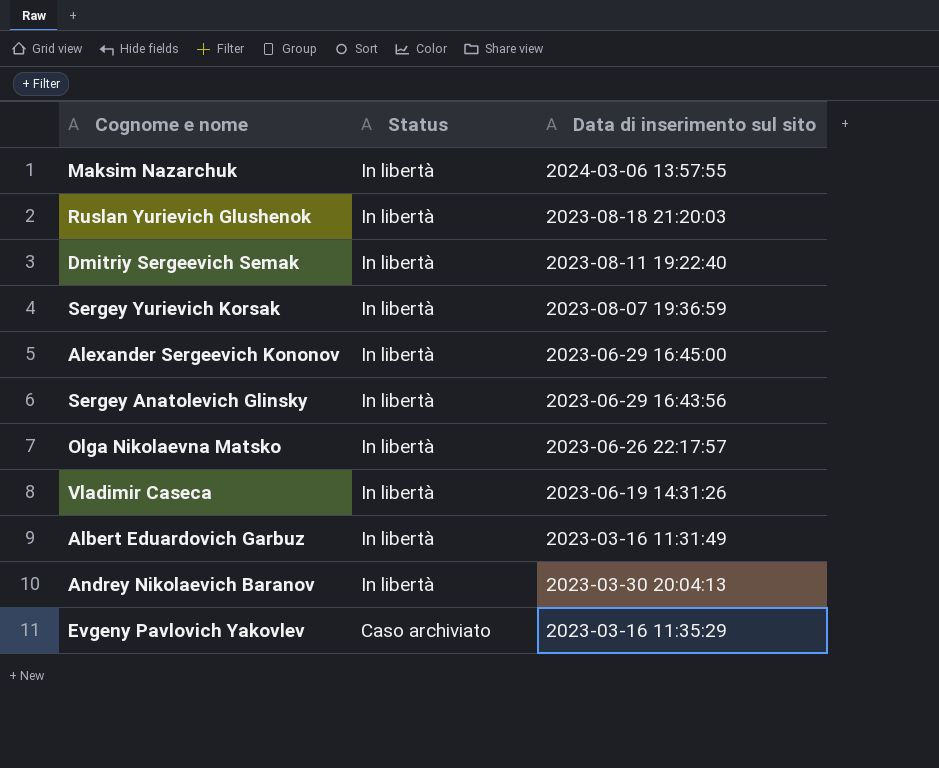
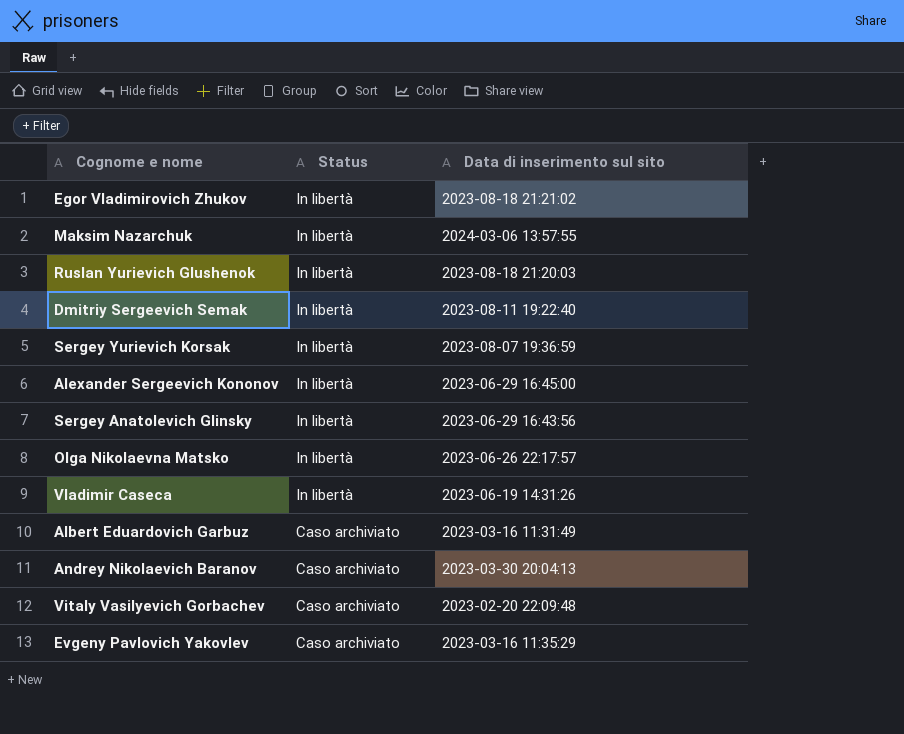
row Egor Vladimirovich Zhukov: none -> In libertà | 2023-08-18 21:21:02
Albert Eduardovich Garbuz | Status: In libertà -> Caso archiviato
Andrey Nikolaevich Baranov | Status: In libertà -> Caso archiviato
row Vitaly Vasilyevich Gorbachev: none -> Caso archiviato | 2023-02-20 22:09:48

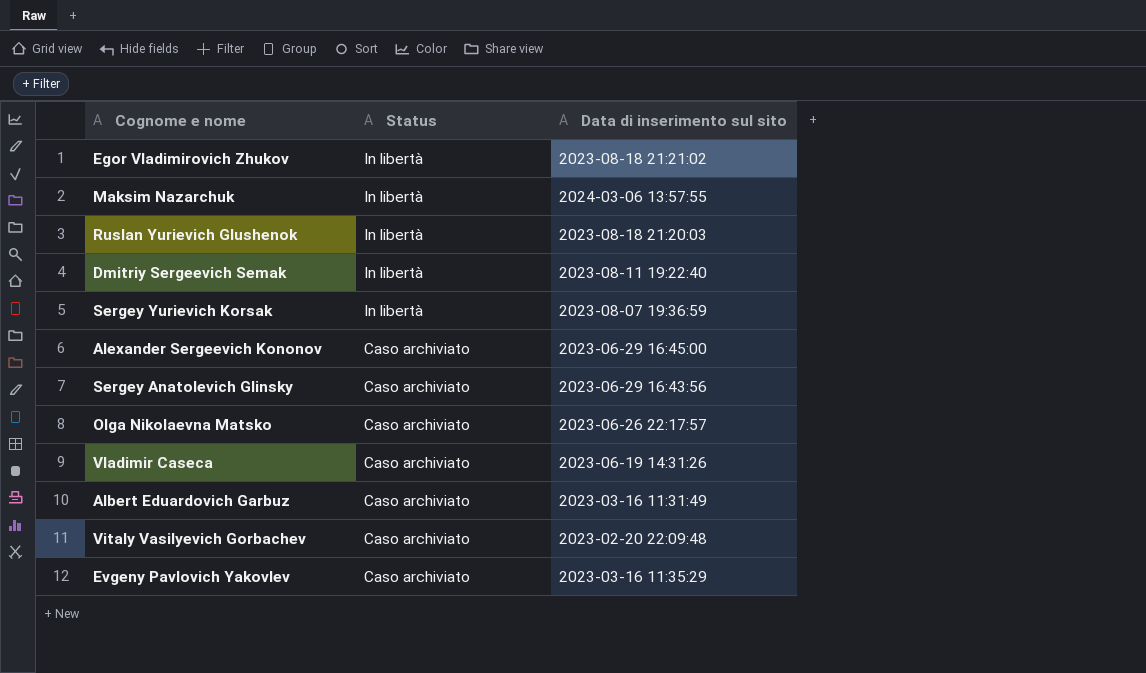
row Andrey Nikolaevich Baranov: Caso archiviato | 2023-03-30 20:04:13 -> none
Alexander Sergeevich Kononov | Status: In libertà -> Caso archiviato
Sergey Anatolevich Glinsky | Status: In libertà -> Caso archiviato
Olga Nikolaevna Matsko | Status: In libertà -> Caso archiviato
Vladimir Caseca | Status: In libertà -> Caso archiviato

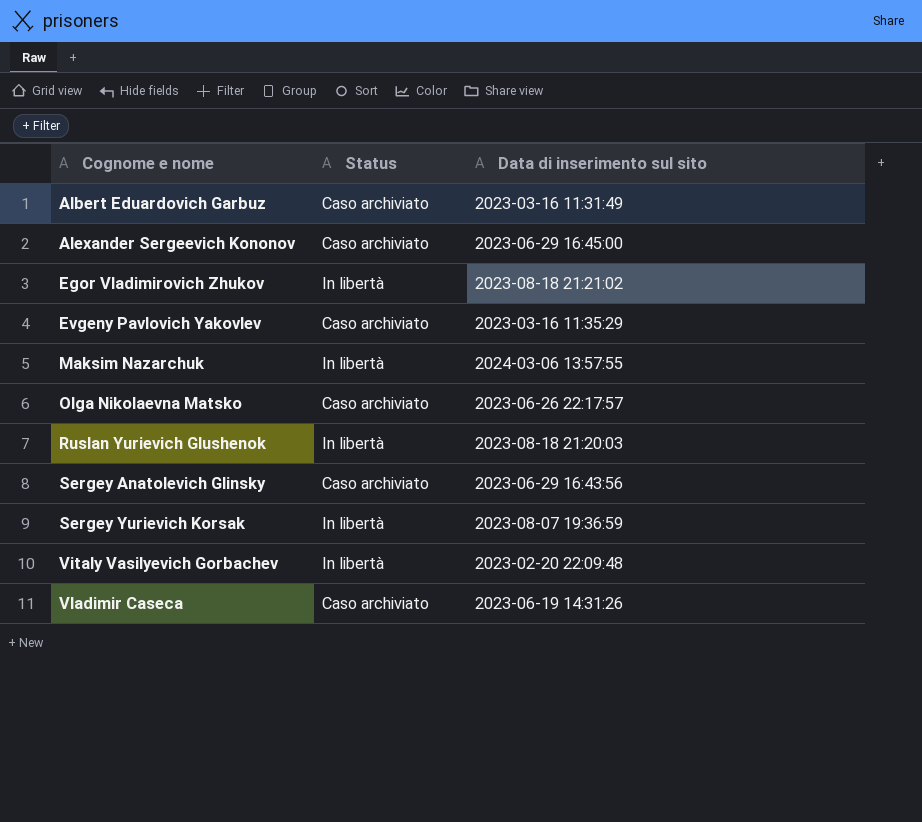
row order: Status descending -> Cognome e nome ascending
row Dmitriy Sergeevich Semak: In libertà | 2023-08-11 19:22:40 -> none
Vitaly Vasilyevich Gorbachev | Status: Caso archiviato -> In libertà

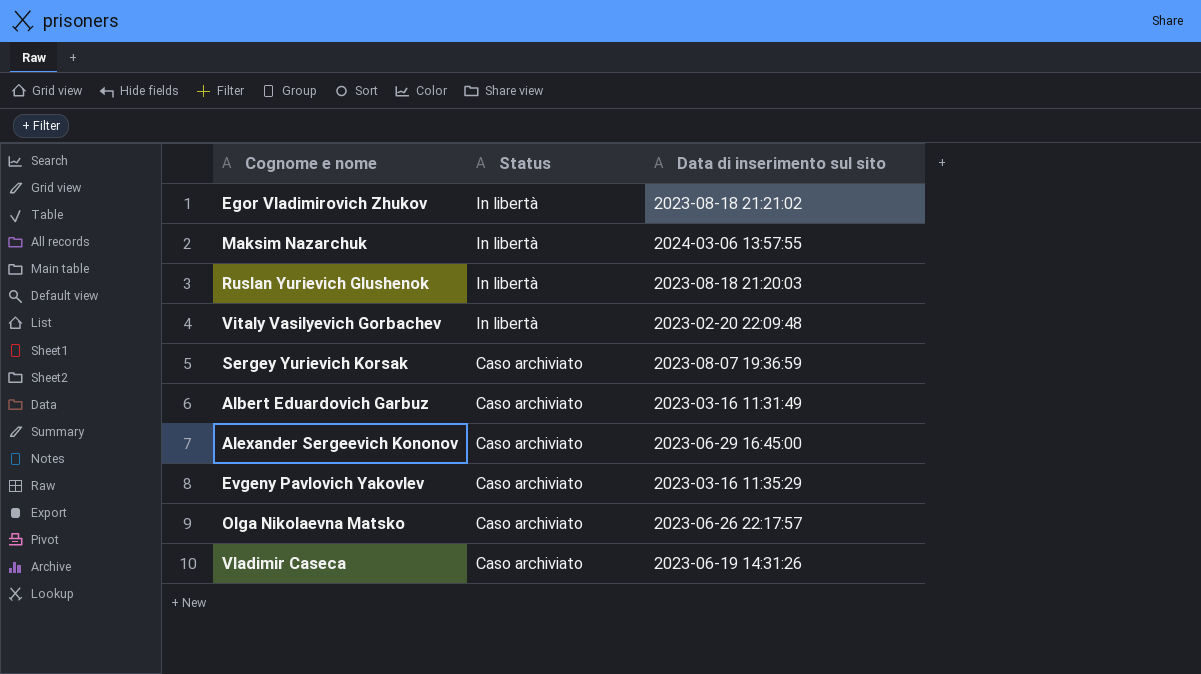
row order: Cognome e nome ascending -> Status descending
row Sergey Anatolevich Glinsky: Caso archiviato | 2023-06-29 16:43:56 -> none
Sergey Yurievich Korsak | Status: In libertà -> Caso archiviato

